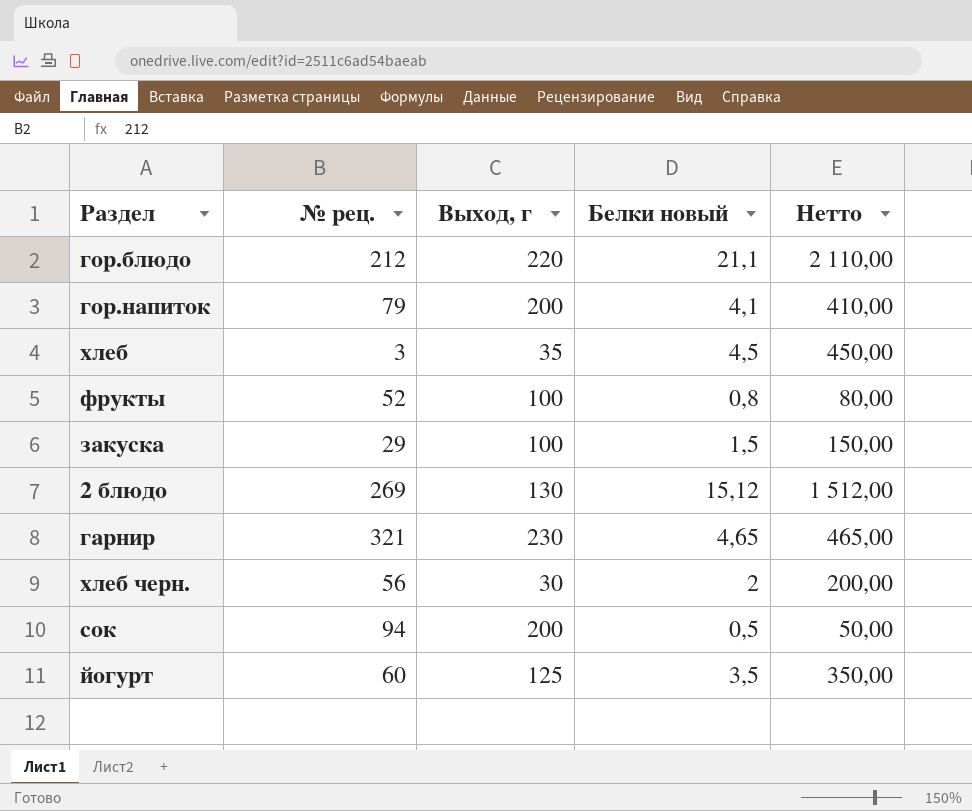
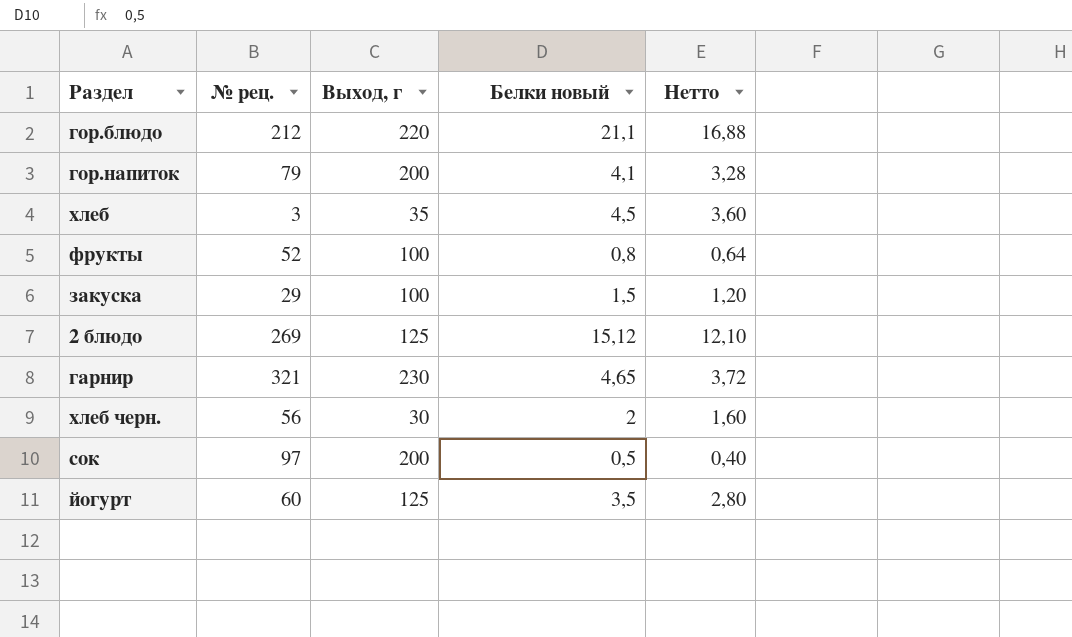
column Нетто | formula: [Белки новый] * 100 -> [Белки новый] * 0,8
2 блюдо | Выход, г: 130 -> 125
сок | № рец.: 94 -> 97

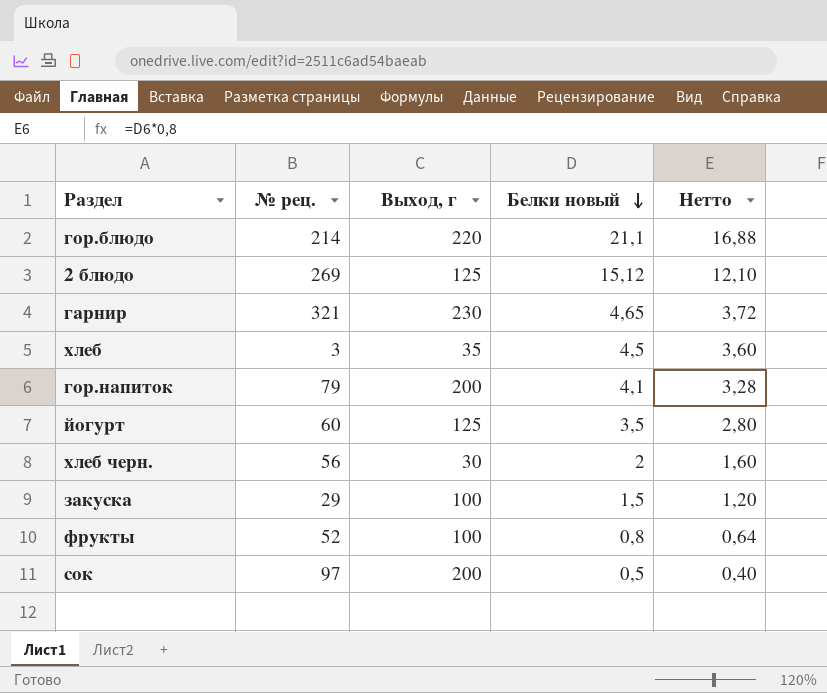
row order: none -> Белки новый descending
гор.блюдо | № рец.: 212 -> 214

